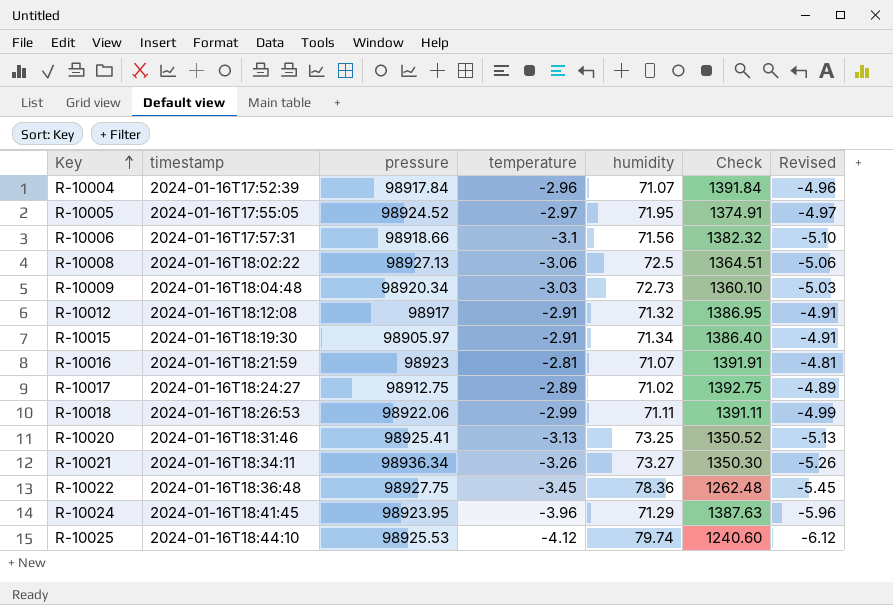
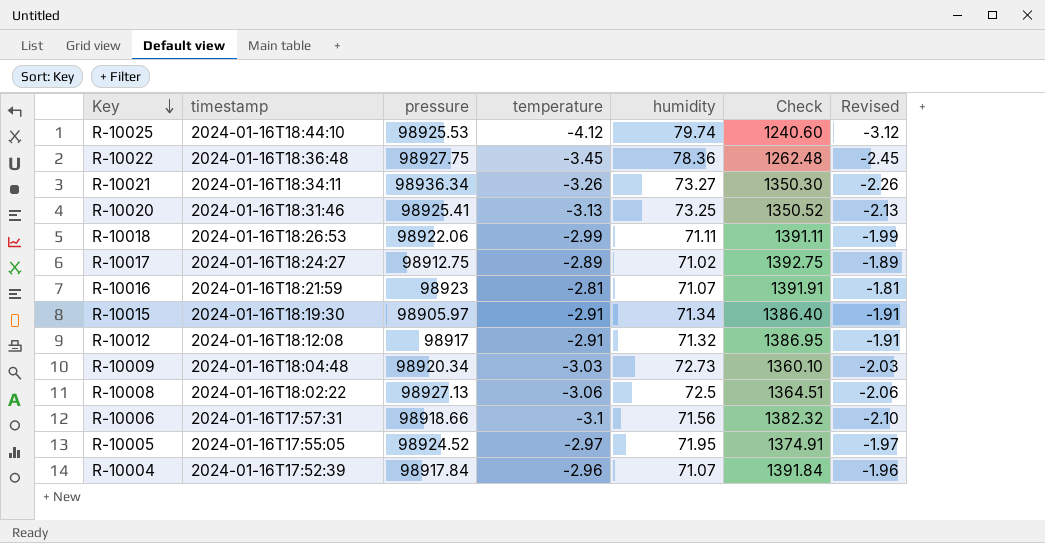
row order: Key ascending -> Key descending
column Revised | formula: [temperature] - 2 -> [temperature] + 1
row R-10024: 2024-01-16T18:41:45 | 98923.95 | -3.96 | 71.29 | 1387.63 | -5.96 -> none

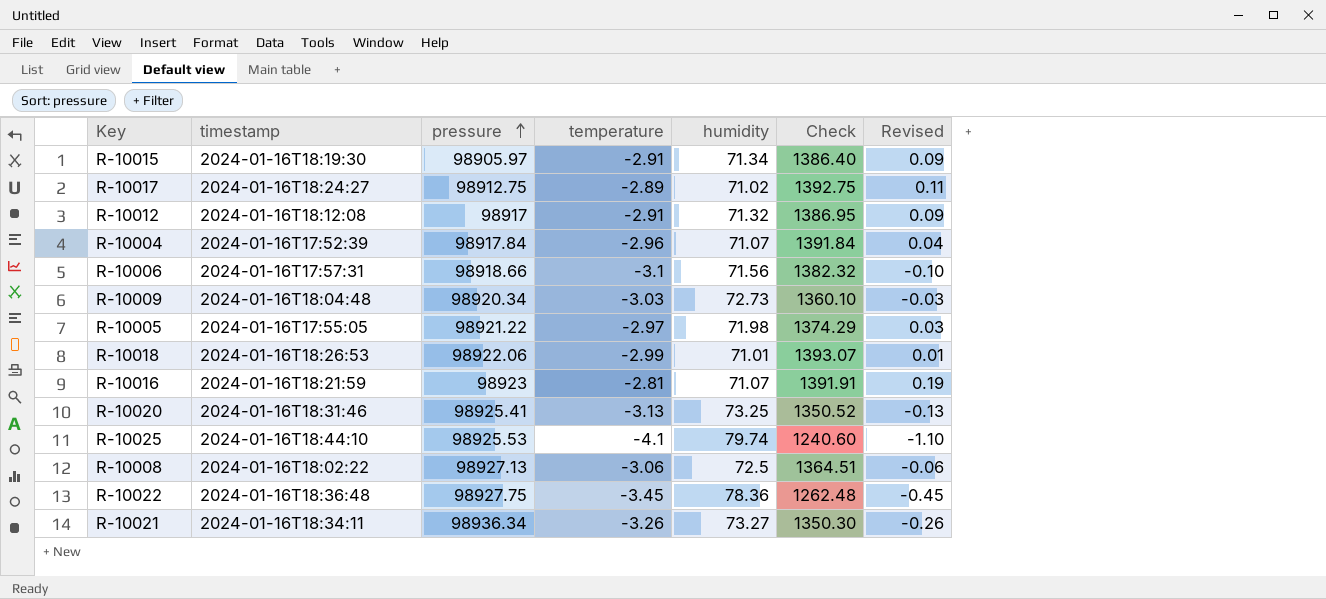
row order: Key descending -> pressure ascending
column Revised | formula: [temperature] + 1 -> [temperature] + 3
R-10005 | pressure: 98924.52 -> 98921.22
R-10005 | humidity: 71.95 -> 71.98
R-10005 | Check: 1374.91 -> 1374.29
R-10018 | humidity: 71.11 -> 71.01
R-10018 | Check: 1391.11 -> 1393.07
R-10025 | temperature: -4.12 -> -4.1

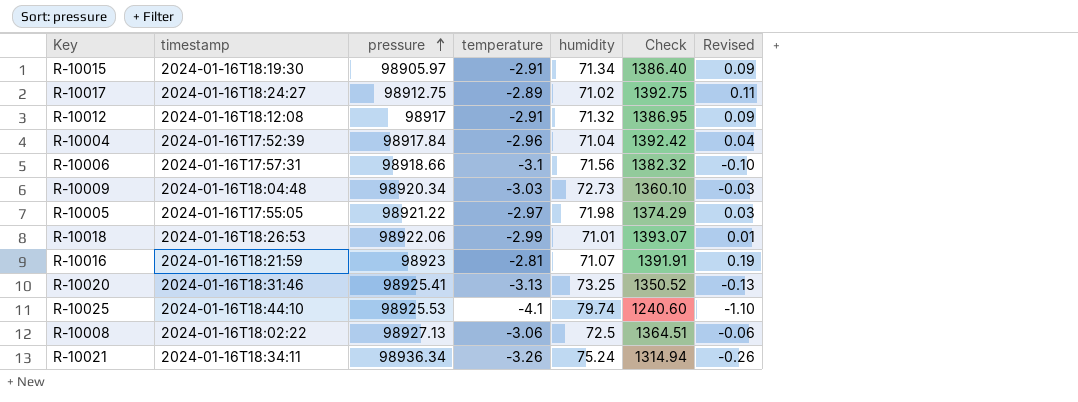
row R-10022: 2024-01-16T18:36:48 | 98927.75 | -3.45 | 78.36 | 1262.48 | -0.45 -> none
R-10004 | humidity: 71.07 -> 71.04
R-10004 | Check: 1391.84 -> 1392.42
R-10021 | humidity: 73.27 -> 75.24
R-10021 | Check: 1350.30 -> 1314.94

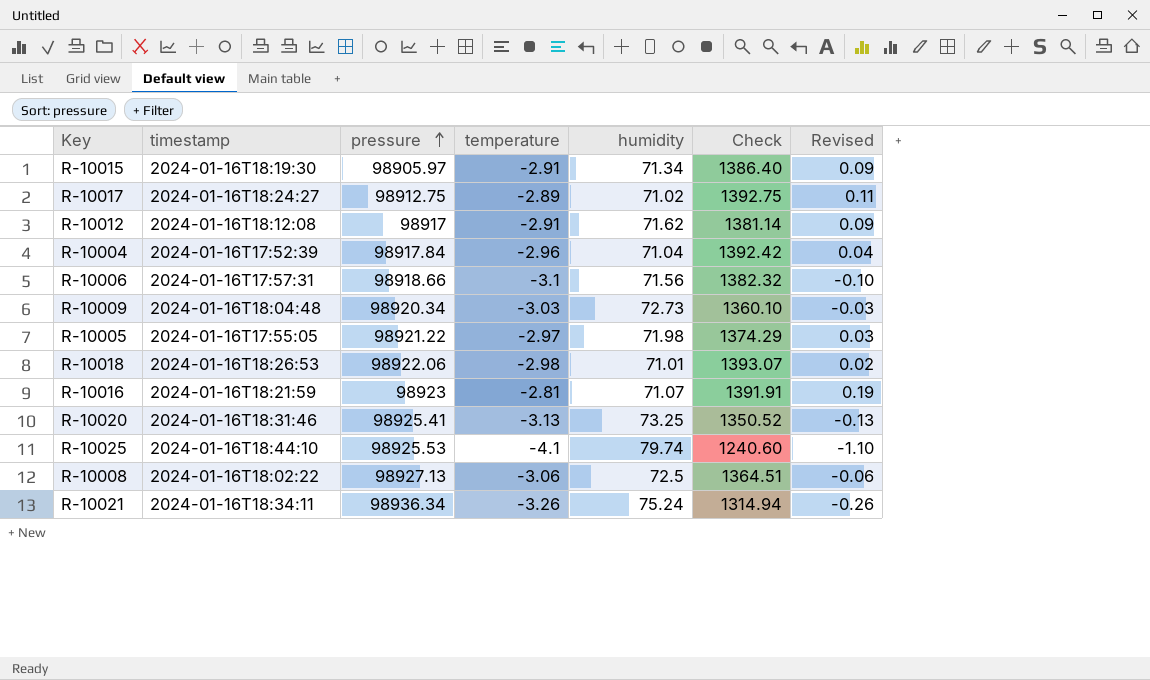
R-10012 | humidity: 71.32 -> 71.62
R-10012 | Check: 1386.95 -> 1381.14
R-10018 | temperature: -2.99 -> -2.98
R-10018 | Revised: 0.01 -> 0.02

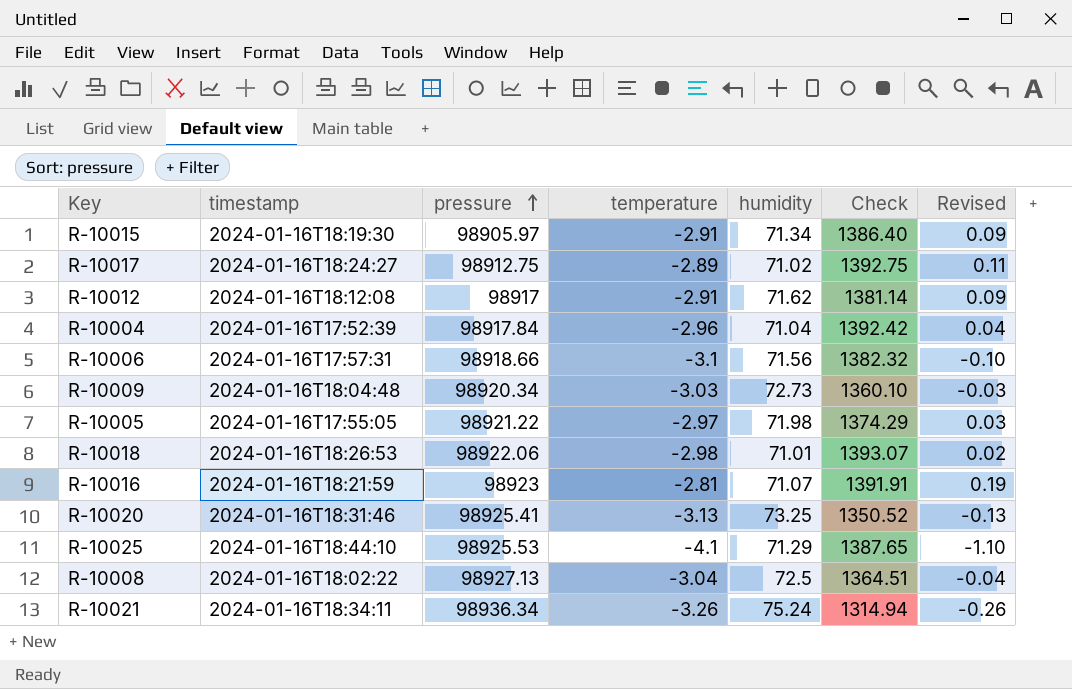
R-10025 | humidity: 79.74 -> 71.29
R-10025 | Check: 1240.60 -> 1387.65
R-10008 | temperature: -3.06 -> -3.04
R-10008 | Revised: -0.06 -> -0.04

